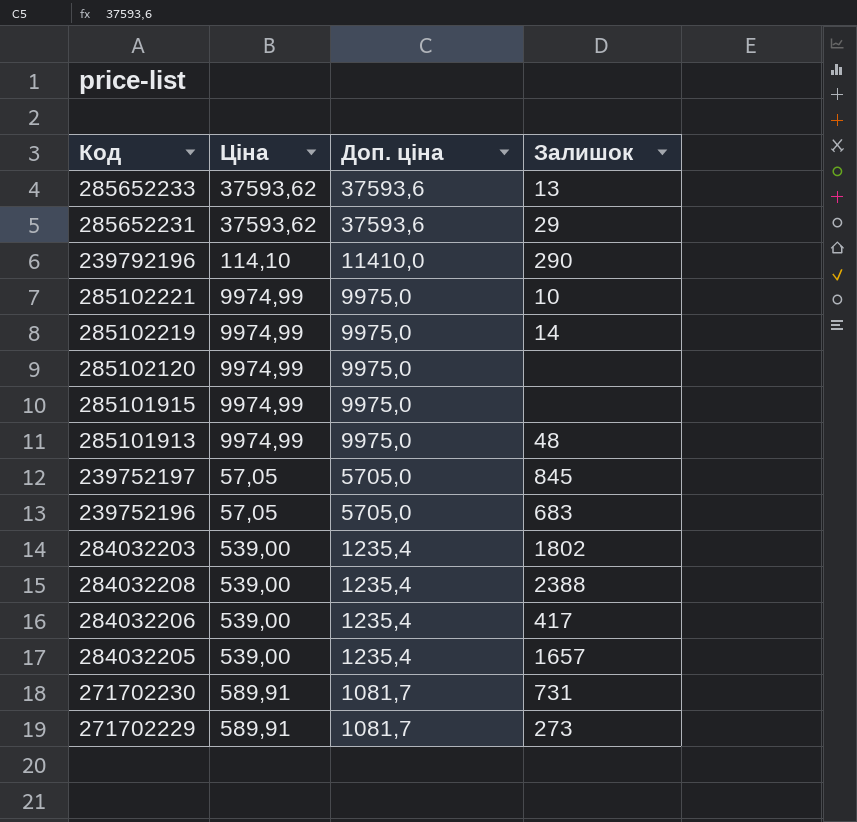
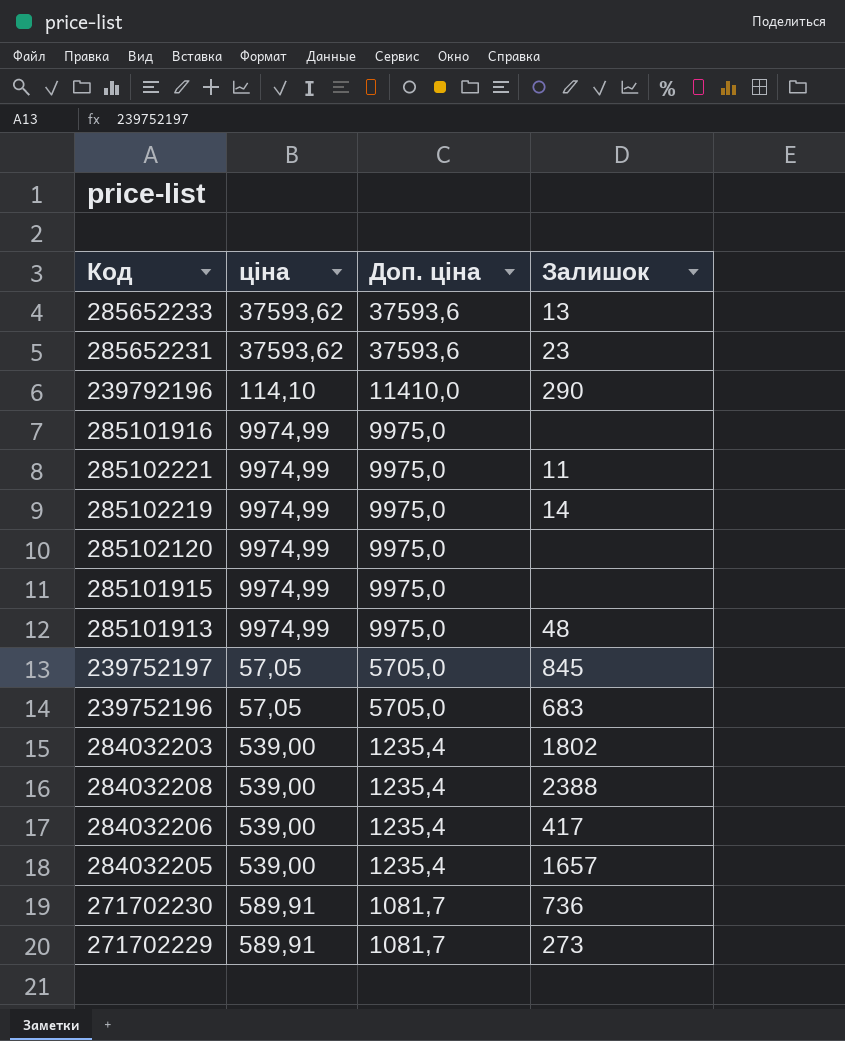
column name: Ціна -> ціна
285652231 | Залишок: 29 -> 23
row 285101916: none -> 9974,99 | 9975,0 | none
285102221 | Залишок: 10 -> 11
271702230 | Залишок: 731 -> 736

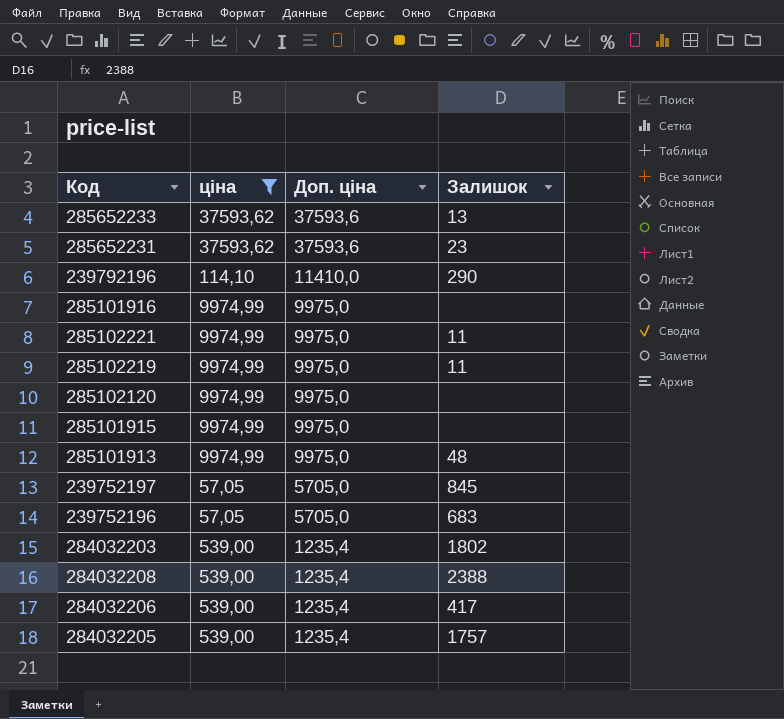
filter: none -> ціна != 589,91
285102219 | Залишок: 14 -> 11
284032205 | Залишок: 1657 -> 1757

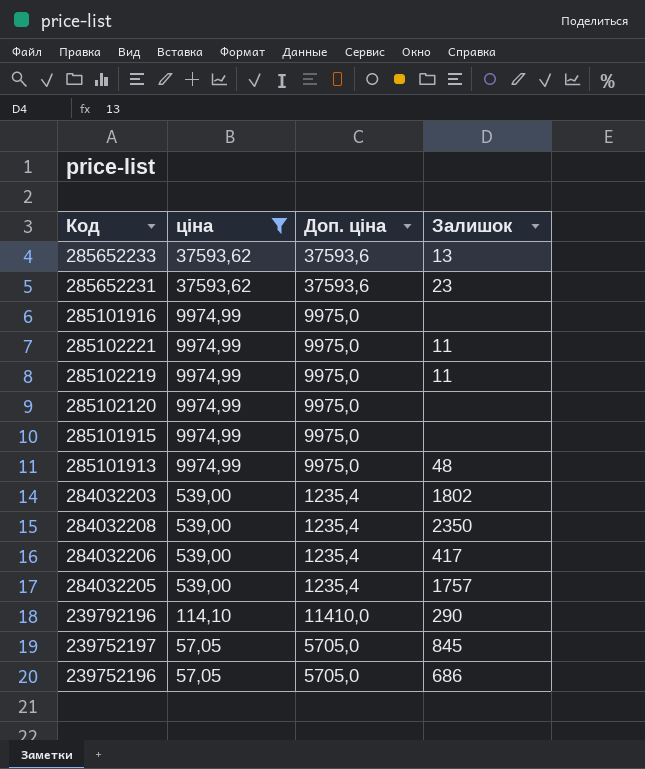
row order: Доп. ціна descending -> ціна descending
284032208 | Залишок: 2388 -> 2350
239752196 | Залишок: 683 -> 686

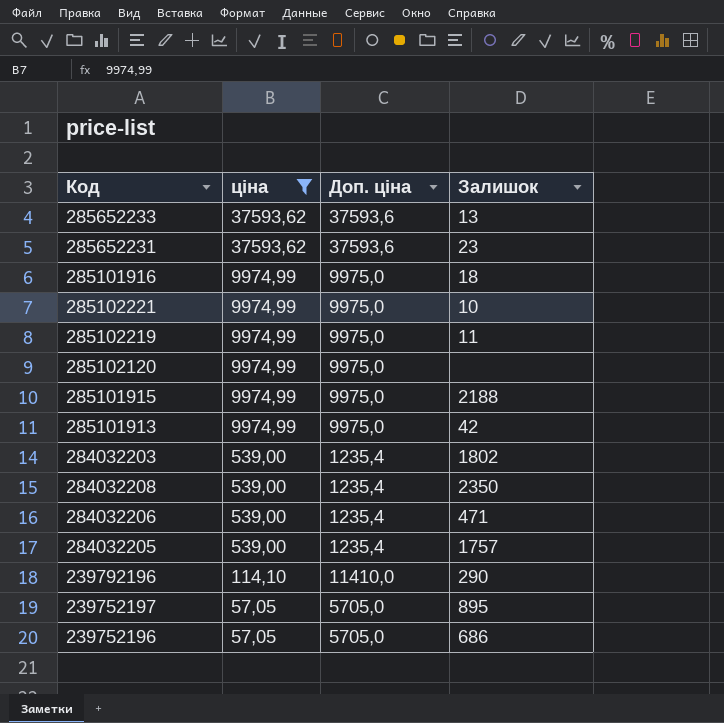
285101916 | Залишок: none -> 18
285102221 | Залишок: 11 -> 10
285101915 | Залишок: none -> 2188
285101913 | Залишок: 48 -> 42
284032206 | Залишок: 417 -> 471
239752197 | Залишок: 845 -> 895

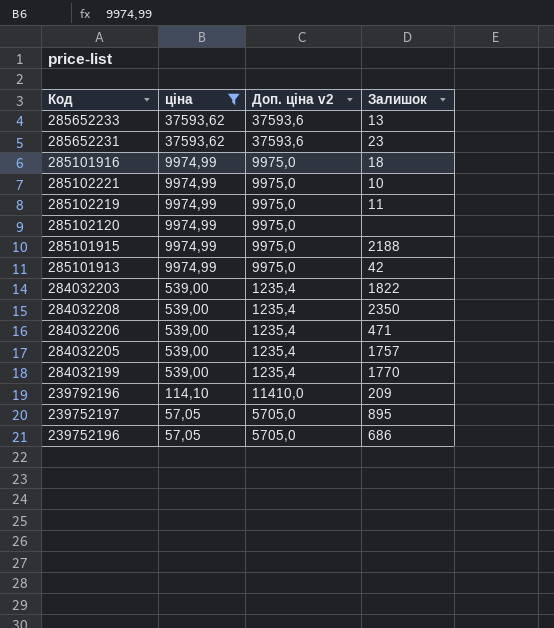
column name: Доп. ціна -> Доп. ціна v2
284032203 | Залишок: 1802 -> 1822
row 284032199: none -> 539,00 | 1235,4 | 1770
239792196 | Залишок: 290 -> 209

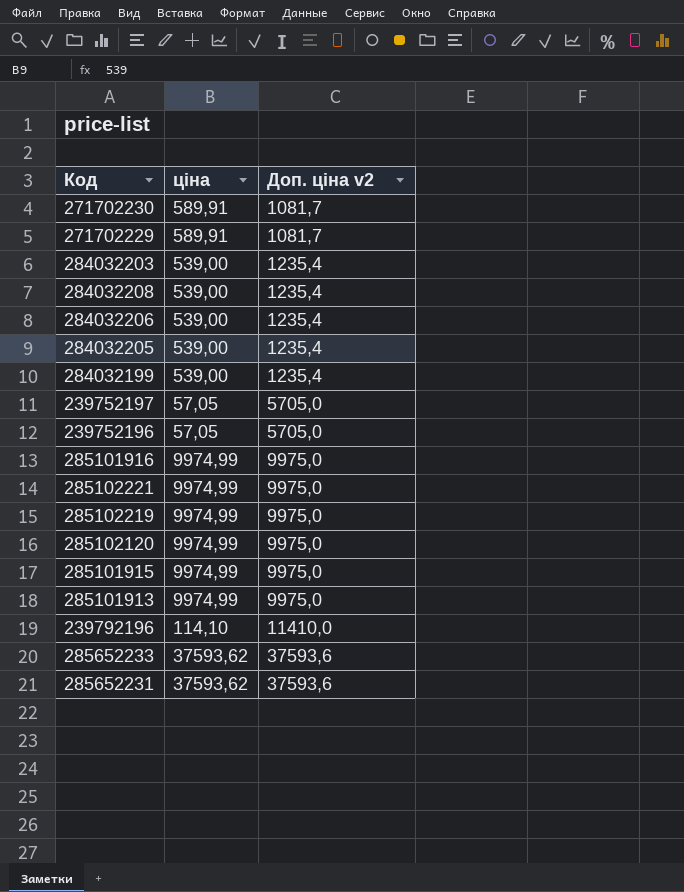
filter: ціна != 589,91 -> none
row order: ціна descending -> Доп. ціна v2 ascending
column Залишок | position: 4 -> none

